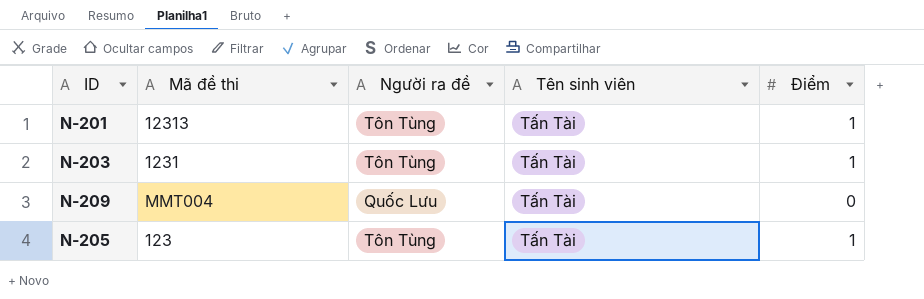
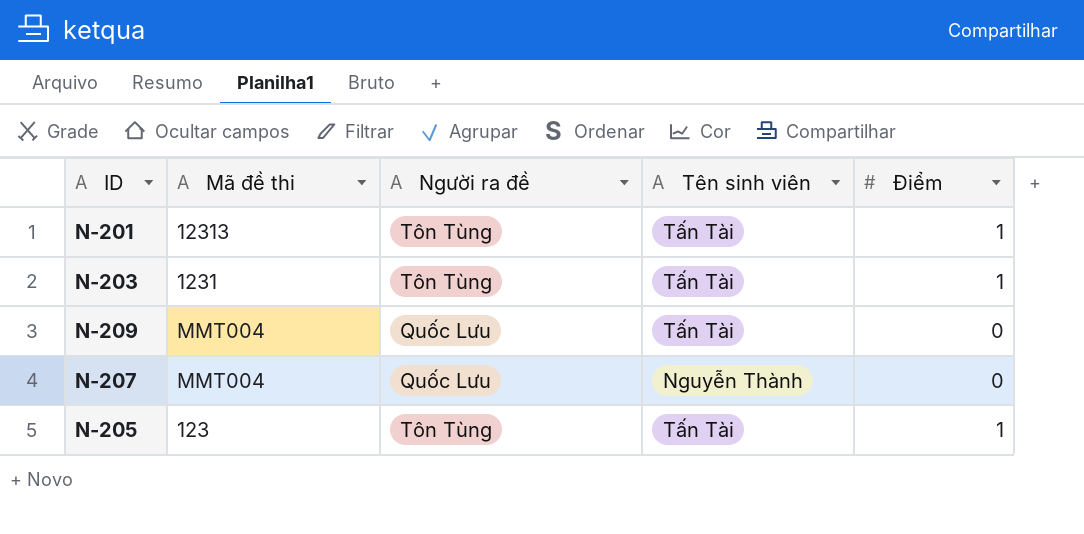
row N-207: none -> MMT004 | Quốc Lưu | Nguyễn Thành | 0

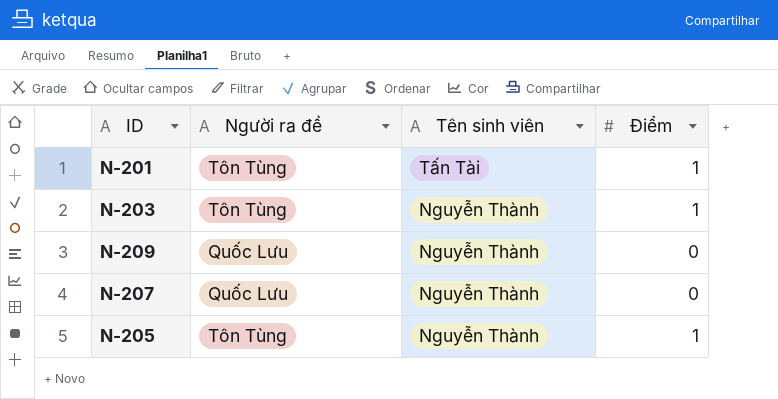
column Mã đề thi | position: 2 -> none
N-203 | Tên sinh viên: Tấn Tài -> Nguyễn Thành
N-209 | Tên sinh viên: Tấn Tài -> Nguyễn Thành
N-205 | Tên sinh viên: Tấn Tài -> Nguyễn Thành

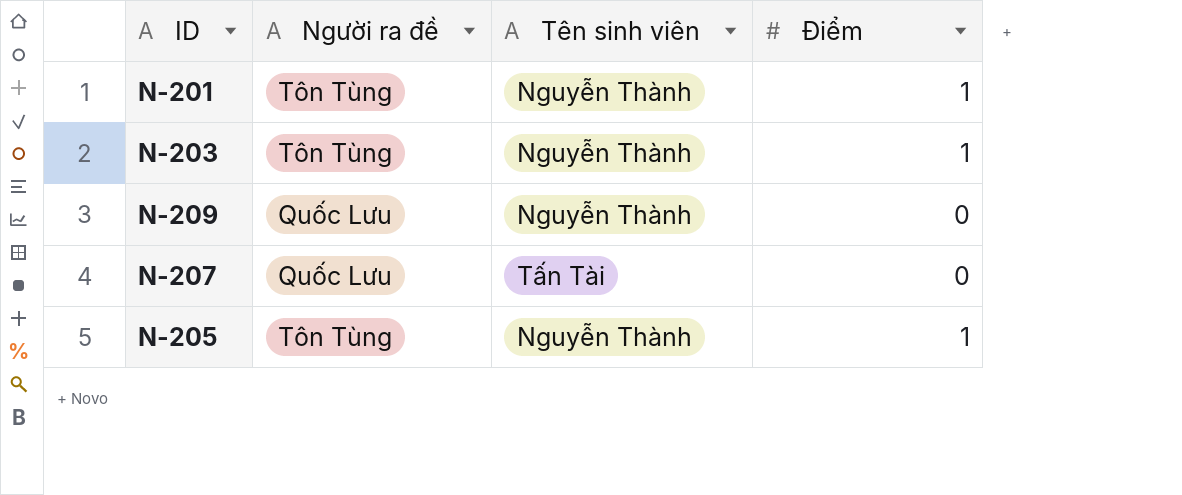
N-201 | Tên sinh viên: Tấn Tài -> Nguyễn Thành
N-207 | Tên sinh viên: Nguyễn Thành -> Tấn Tài

